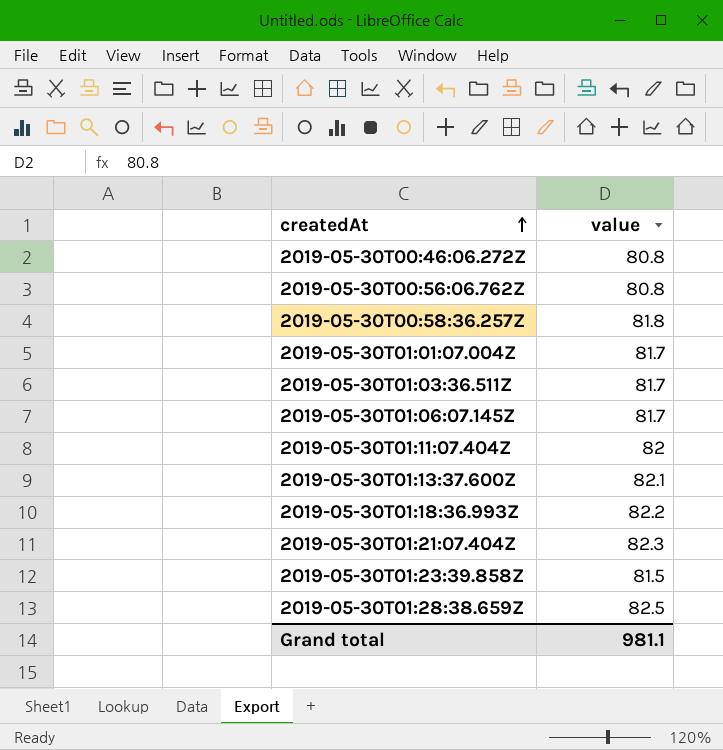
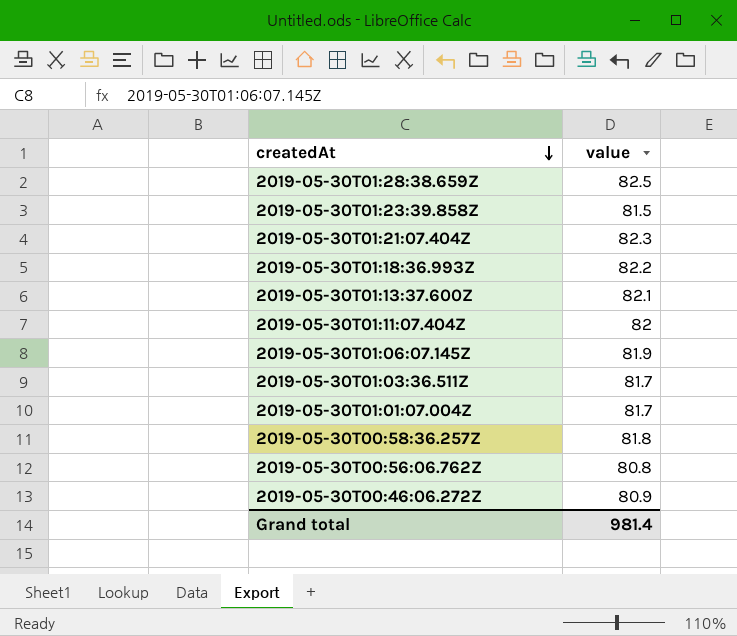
row order: createdAt ascending -> createdAt descending
2019-05-30T01:06:07.145Z | value: 81.7 -> 81.9
2019-05-30T00:46:06.272Z | value: 80.8 -> 80.9
Grand total | value: 981.1 -> 981.4

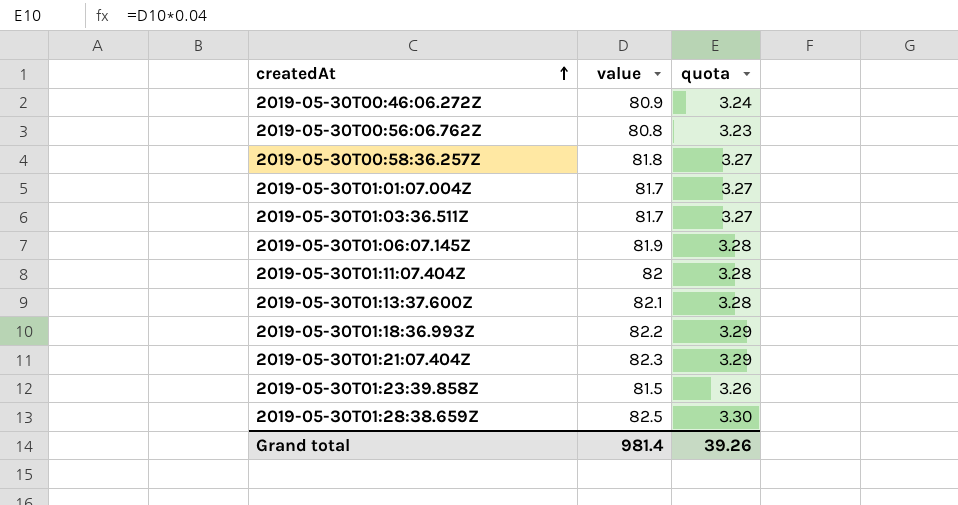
row order: createdAt descending -> createdAt ascending
column quota | formula: none -> [value] * 0.04

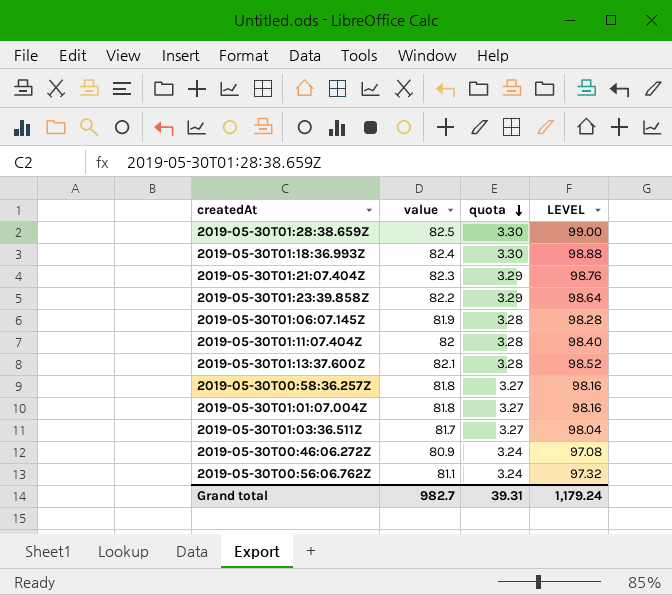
row order: createdAt ascending -> quota descending
column LEVEL | formula: none -> [value] * 1.2
2019-05-30T01:18:36.993Z | value: 82.2 -> 82.4
2019-05-30T01:18:36.993Z | quota: 3.29 -> 3.30
2019-05-30T01:23:39.858Z | value: 81.5 -> 82.2
2019-05-30T01:23:39.858Z | quota: 3.26 -> 3.29
2019-05-30T01:01:07.004Z | value: 81.7 -> 81.8
2019-05-30T00:56:06.762Z | value: 80.8 -> 81.1
2019-05-30T00:56:06.762Z | quota: 3.23 -> 3.24
Grand total | value: 981.4 -> 982.7
Grand total | quota: 39.26 -> 39.31

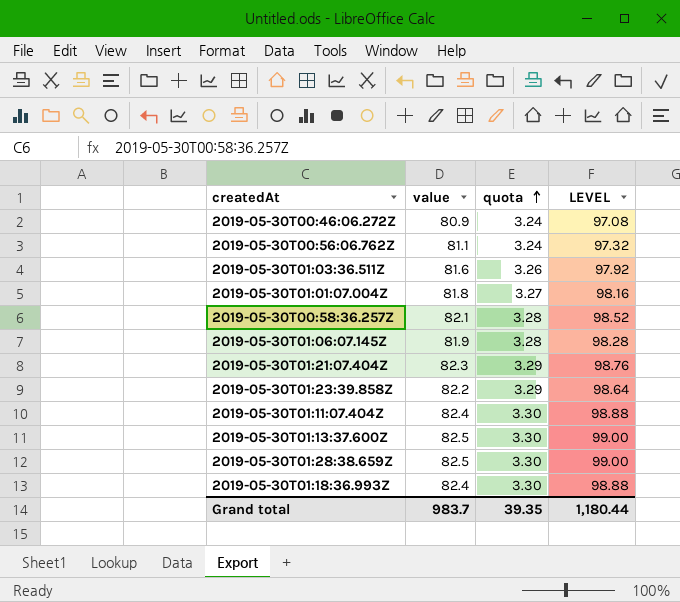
row order: quota descending -> quota ascending
2019-05-30T01:03:36.511Z | value: 81.7 -> 81.6
2019-05-30T01:03:36.511Z | quota: 3.27 -> 3.26
2019-05-30T01:03:36.511Z | LEVEL: 98.04 -> 97.92
2019-05-30T00:58:36.257Z | value: 81.8 -> 82.1
2019-05-30T00:58:36.257Z | quota: 3.27 -> 3.28
2019-05-30T00:58:36.257Z | LEVEL: 98.16 -> 98.52
2019-05-30T01:11:07.404Z | value: 82 -> 82.4
2019-05-30T01:11:07.404Z | quota: 3.28 -> 3.30
2019-05-30T01:11:07.404Z | LEVEL: 98.40 -> 98.88
2019-05-30T01:13:37.600Z | value: 82.1 -> 82.5
2019-05-30T01:13:37.600Z | quota: 3.28 -> 3.30
2019-05-30T01:13:37.600Z | LEVEL: 98.52 -> 99.00
Grand total | value: 982.7 -> 983.7
Grand total | quota: 39.31 -> 39.35
Grand total | LEVEL: 1,179.24 -> 1,180.44

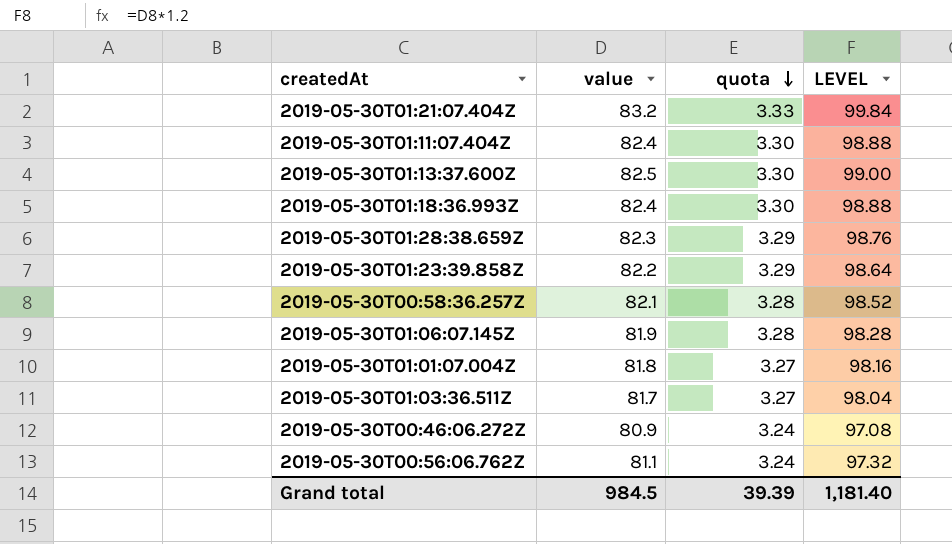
row order: quota ascending -> quota descending
2019-05-30T01:21:07.404Z | value: 82.3 -> 83.2
2019-05-30T01:21:07.404Z | quota: 3.29 -> 3.33
2019-05-30T01:21:07.404Z | LEVEL: 98.76 -> 99.84
2019-05-30T01:28:38.659Z | value: 82.5 -> 82.3
2019-05-30T01:28:38.659Z | quota: 3.30 -> 3.29
2019-05-30T01:28:38.659Z | LEVEL: 99.00 -> 98.76
2019-05-30T01:03:36.511Z | value: 81.6 -> 81.7
2019-05-30T01:03:36.511Z | quota: 3.26 -> 3.27
2019-05-30T01:03:36.511Z | LEVEL: 97.92 -> 98.04
Grand total | value: 983.7 -> 984.5
Grand total | quota: 39.35 -> 39.39
Grand total | LEVEL: 1,180.44 -> 1,181.40

